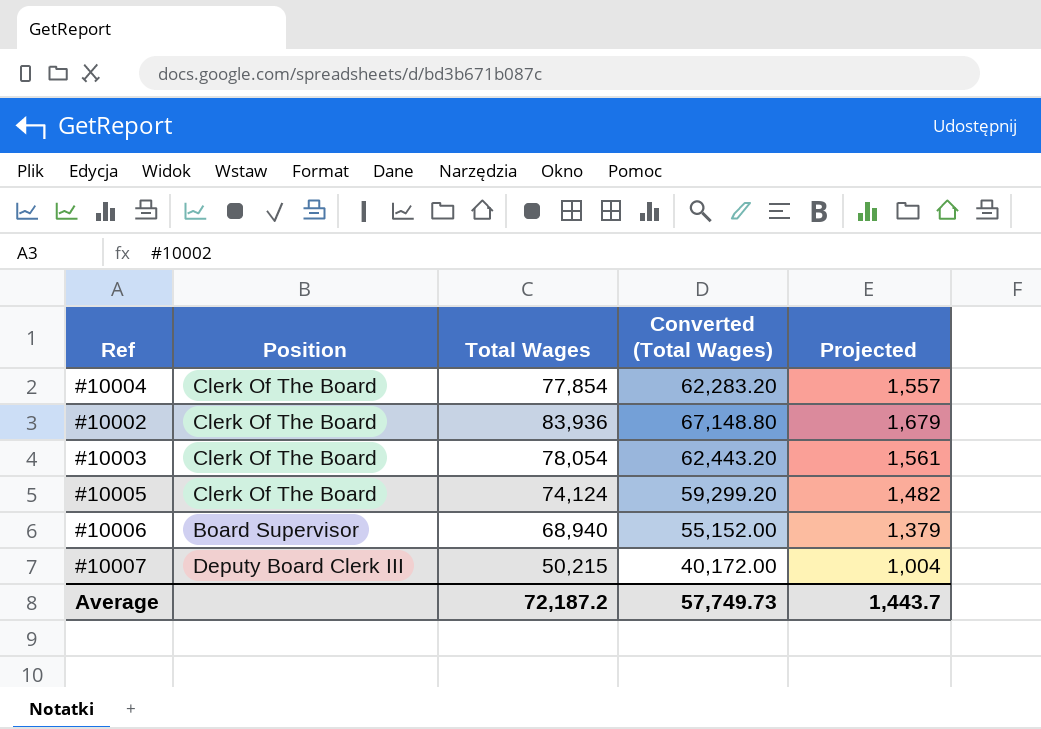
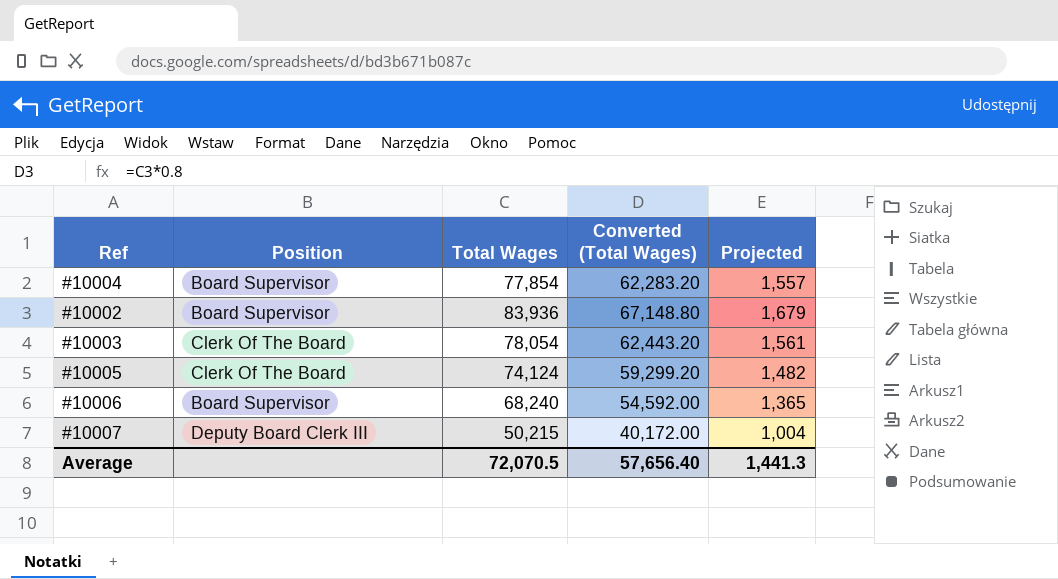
#10004 | Position: Clerk Of The Board -> Board Supervisor
#10002 | Position: Clerk Of The Board -> Board Supervisor
#10006 | Total Wages: 68,940 -> 68,240
#10006 | Converted (Total Wages): 55,152.00 -> 54,592.00
#10006 | Projected: 1,379 -> 1,365
Average | Total Wages: 72,187.2 -> 72,070.5
Average | Converted (Total Wages): 57,749.73 -> 57,656.40
Average | Projected: 1,443.7 -> 1,441.3

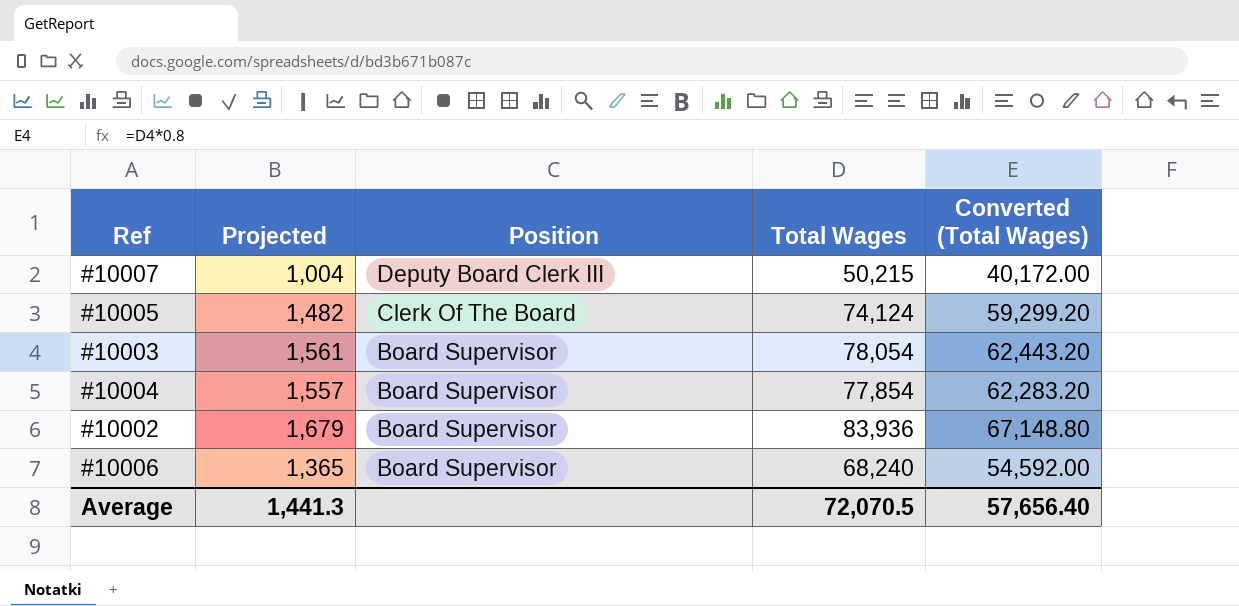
row order: none -> Position descending
column Projected | position: 5 -> 2
#10003 | Position: Clerk Of The Board -> Board Supervisor

